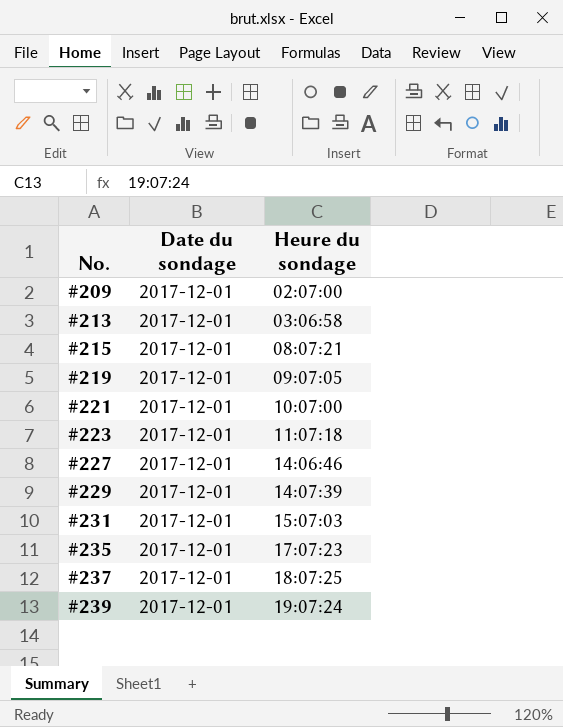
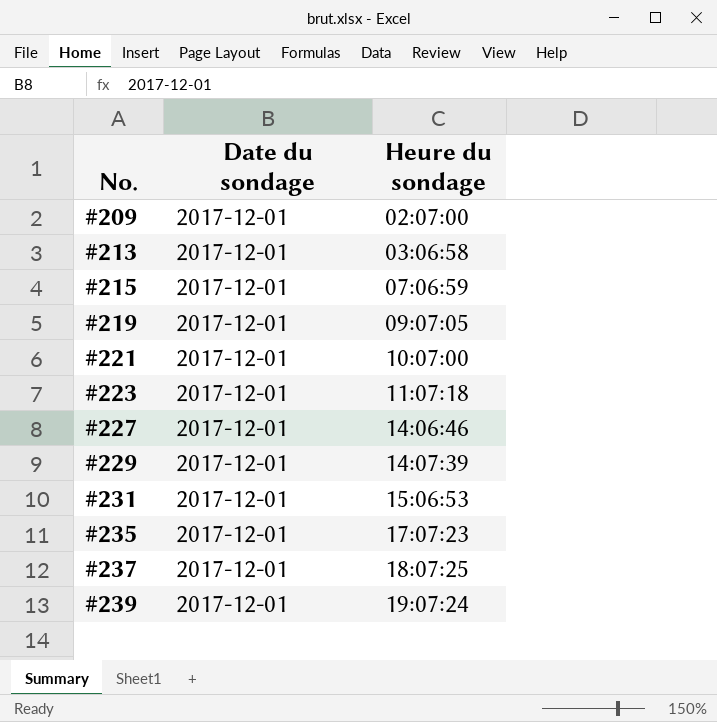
#215 | Heure du sondage: 08:07:21 -> 07:06:59
#231 | Heure du sondage: 15:07:03 -> 15:06:53

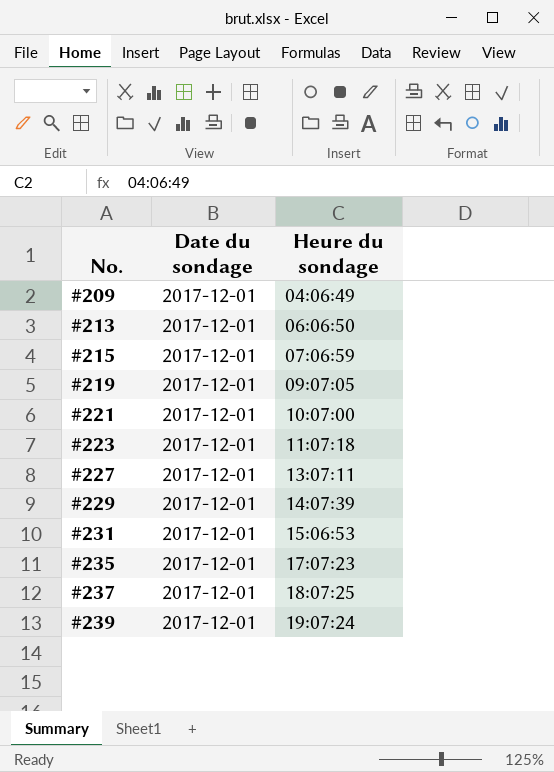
#209 | Heure du sondage: 02:07:00 -> 04:06:49
#213 | Heure du sondage: 03:06:58 -> 06:06:50
#227 | Heure du sondage: 14:06:46 -> 13:07:11

